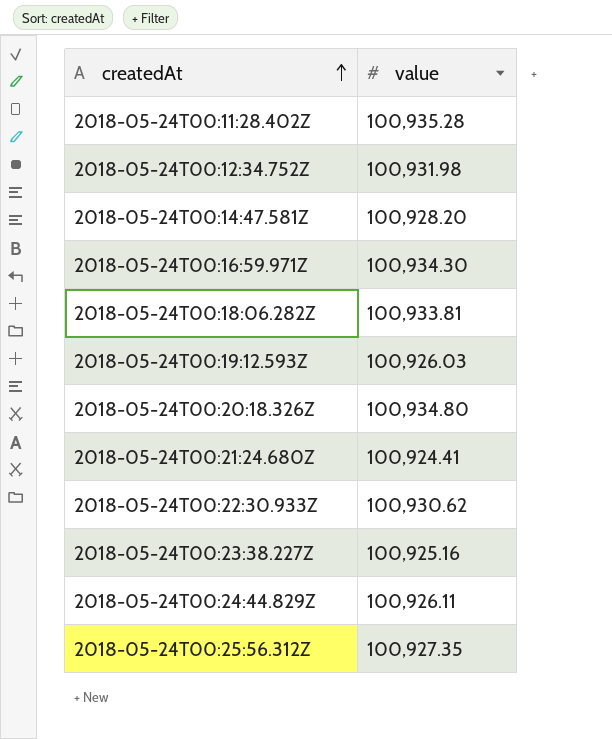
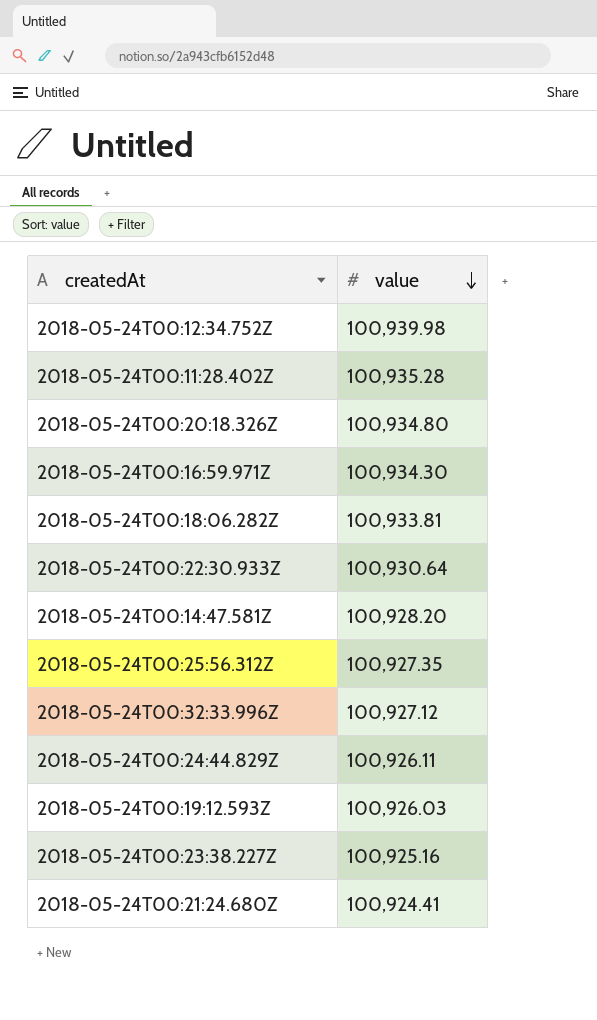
row order: createdAt ascending -> value descending
2018-05-24T00:12:34.752Z | value: 100,931.98 -> 100,939.98
2018-05-24T00:22:30.933Z | value: 100,930.62 -> 100,930.64
row 2018-05-24T00:32:33.996Z: none -> 100,927.12

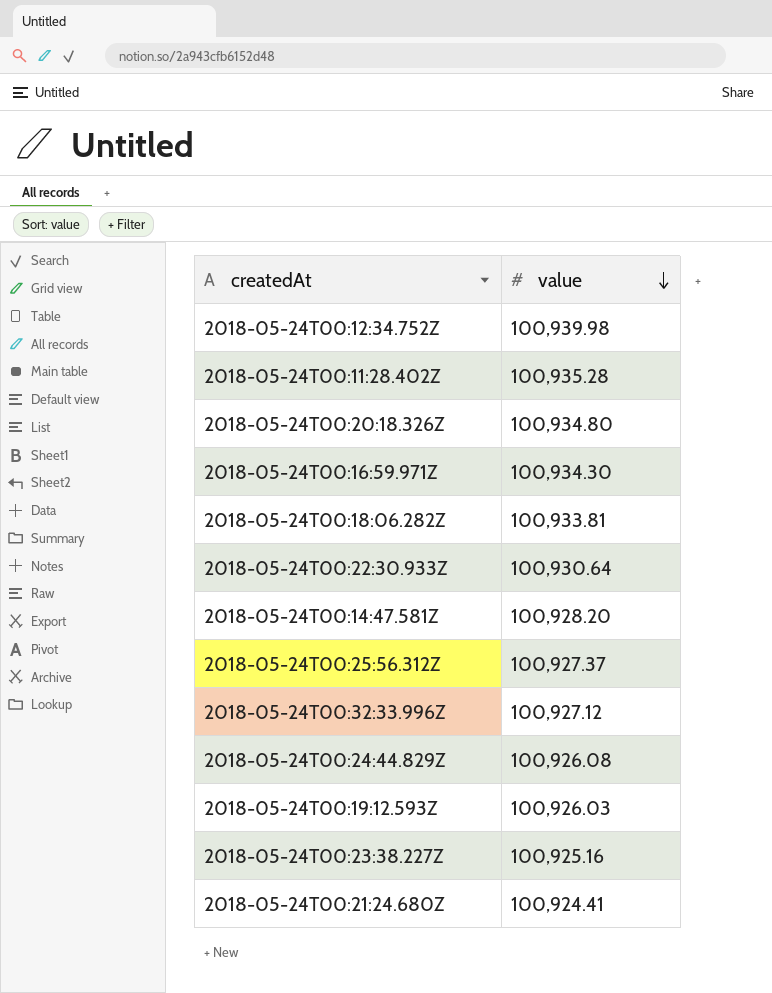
2018-05-24T00:25:56.312Z | value: 100,927.35 -> 100,927.37
2018-05-24T00:24:44.829Z | value: 100,926.11 -> 100,926.08

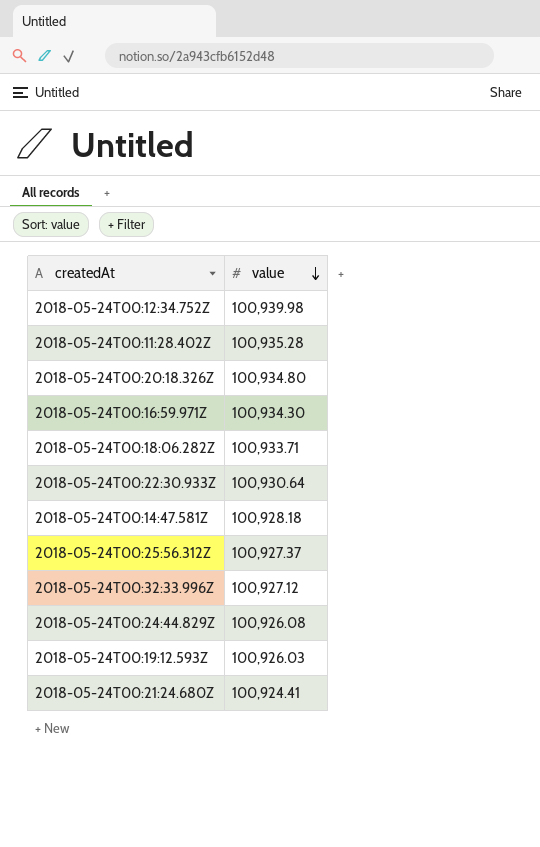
row 2018-05-24T00:23:38.227Z: 100,925.16 -> none
2018-05-24T00:18:06.282Z | value: 100,933.81 -> 100,933.71
2018-05-24T00:14:47.581Z | value: 100,928.20 -> 100,928.18

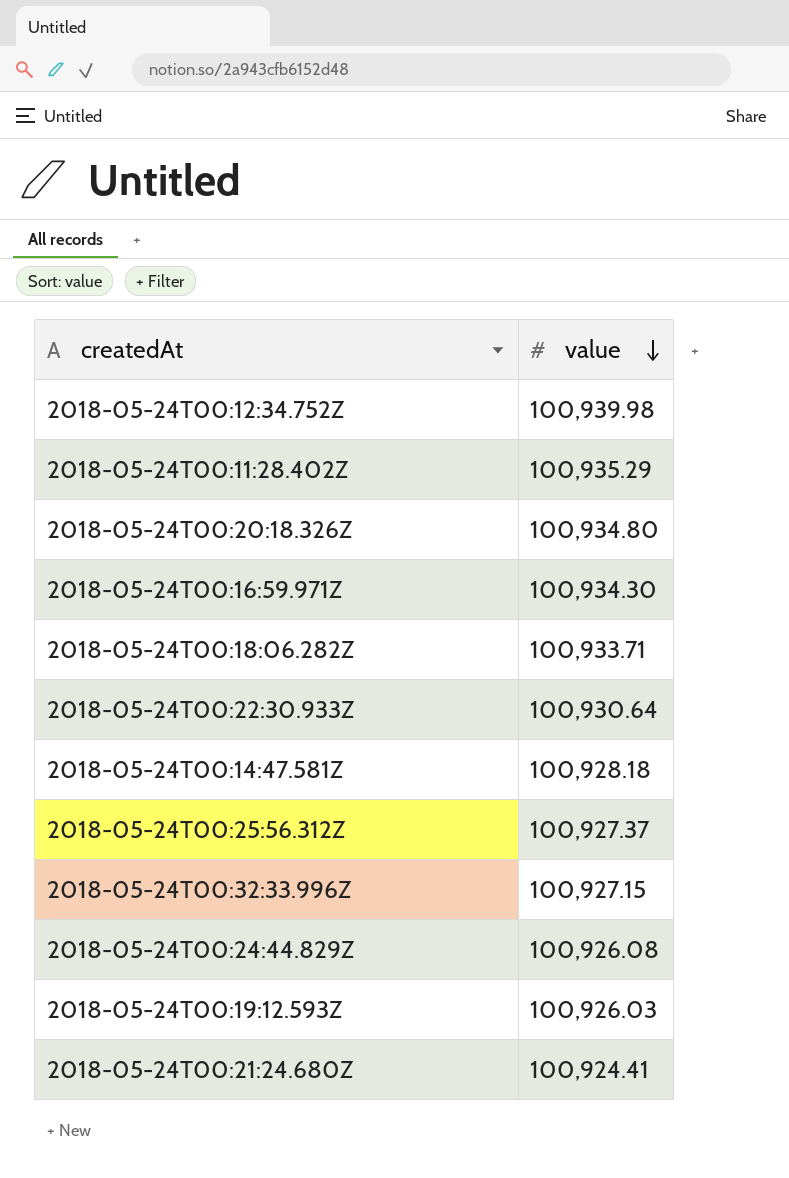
2018-05-24T00:11:28.402Z | value: 100,935.28 -> 100,935.29
2018-05-24T00:32:33.996Z | value: 100,927.12 -> 100,927.15

